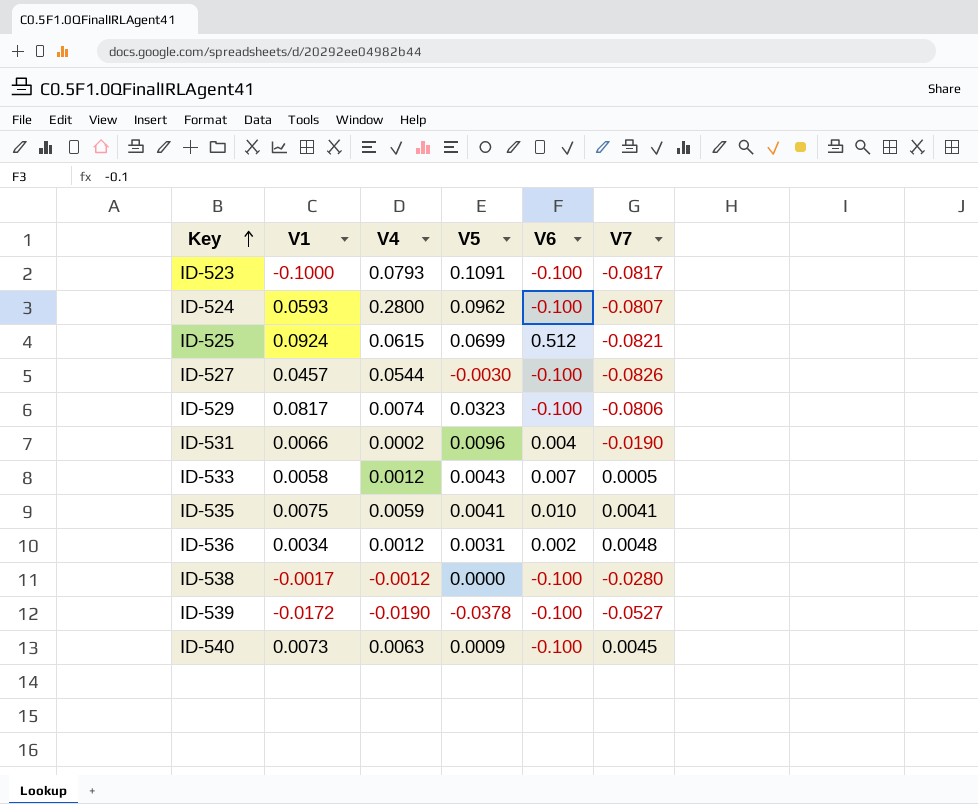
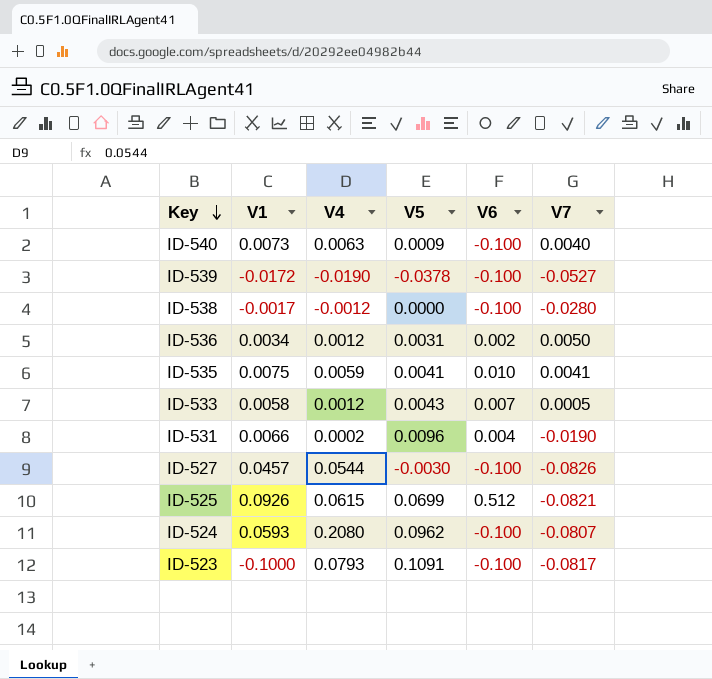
row order: Key ascending -> Key descending
row ID-529: 0.0817 | 0.0074 | 0.0323 | -0.100 | -0.0806 -> none
ID-540 | V7: 0.0045 -> 0.0040
ID-536 | V7: 0.0048 -> 0.0050
ID-525 | V1: 0.0924 -> 0.0926
ID-524 | V4: 0.2800 -> 0.2080

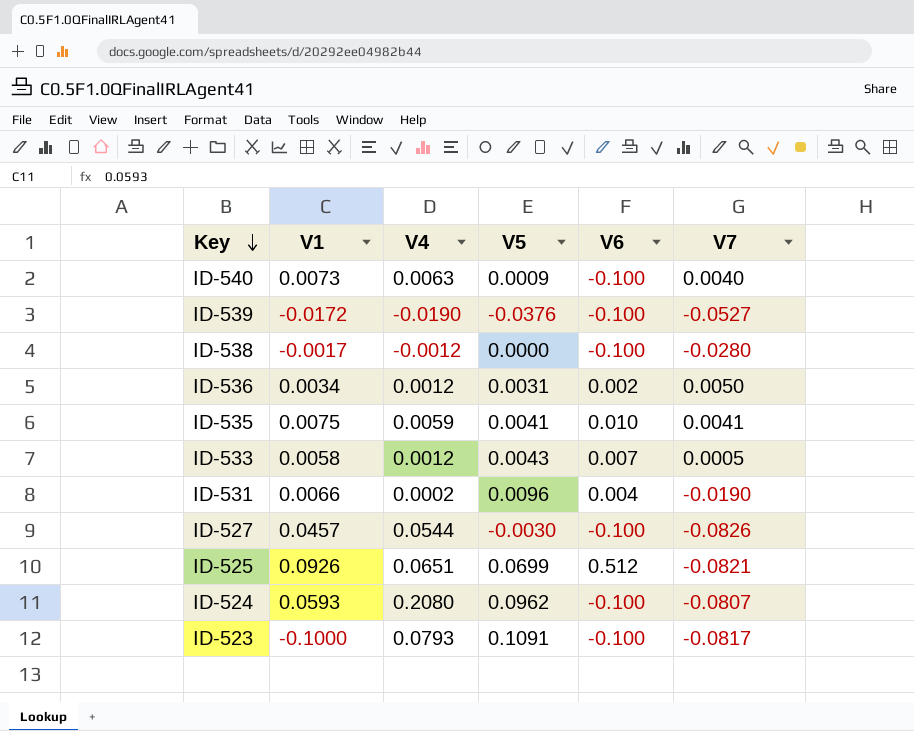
ID-539 | V5: -0.0378 -> -0.0376
ID-525 | V4: 0.0615 -> 0.0651

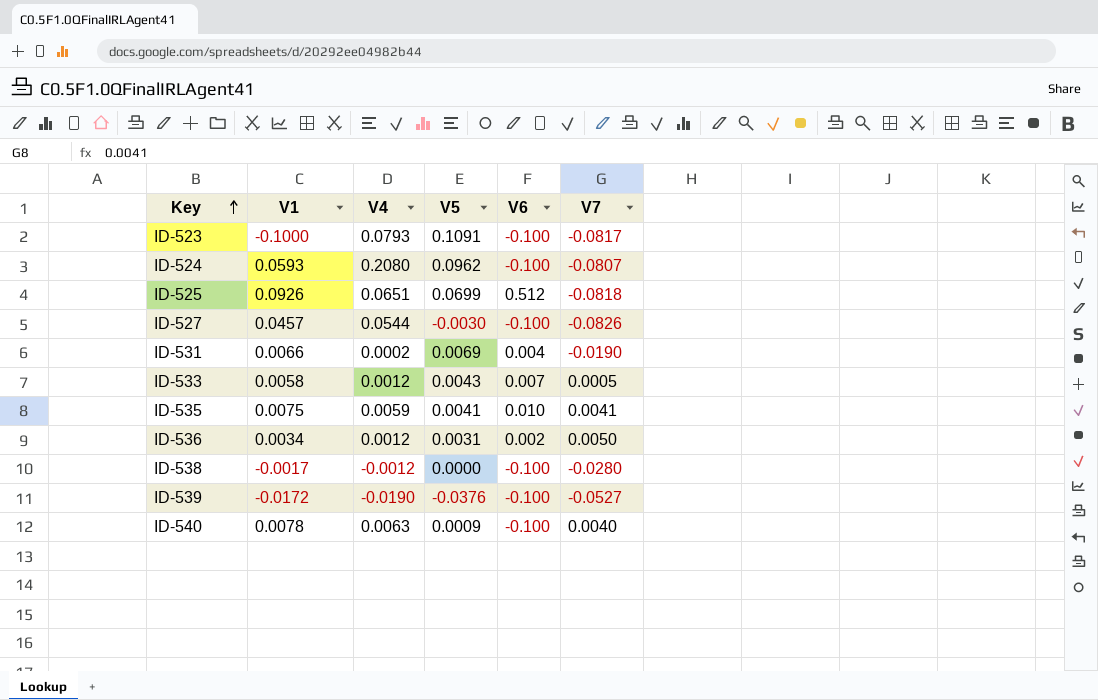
row order: Key descending -> Key ascending
ID-525 | V7: -0.0821 -> -0.0818
ID-531 | V5: 0.0096 -> 0.0069
ID-540 | V1: 0.0073 -> 0.0078

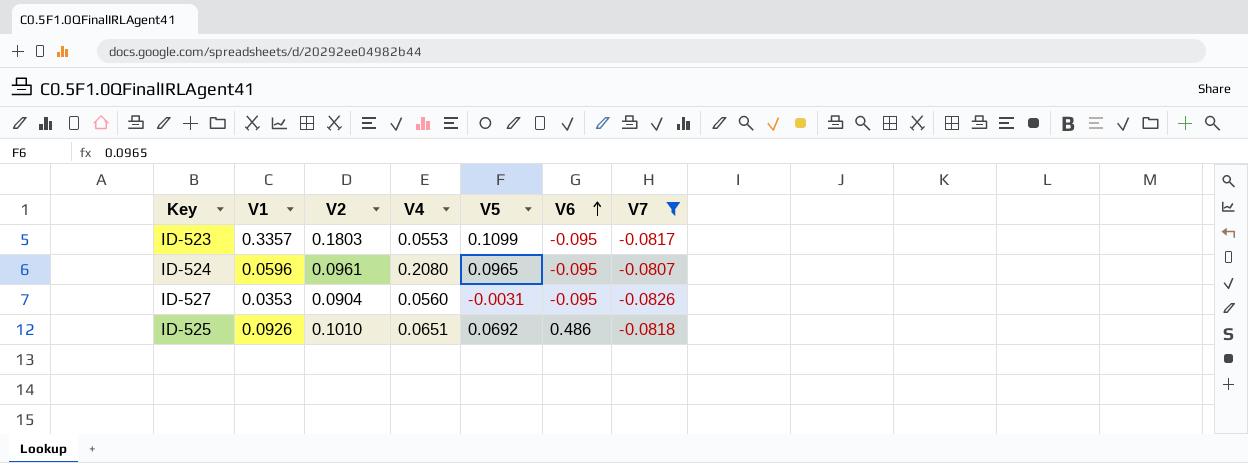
filter: none -> V7 <= -0.0807
row order: Key ascending -> V6 ascending
column V2 | position: none -> 3
ID-523 | V1: -0.1000 -> 0.3357
ID-523 | V4: 0.0793 -> 0.0553
ID-523 | V5: 0.1091 -> 0.1099
ID-523 | V6: -0.100 -> -0.095
ID-524 | V1: 0.0593 -> 0.0596
ID-524 | V5: 0.0962 -> 0.0965
ID-524 | V6: -0.100 -> -0.095
ID-527 | V1: 0.0457 -> 0.0353
ID-527 | V4: 0.0544 -> 0.0560
ID-527 | V5: -0.0030 -> -0.0031
ID-527 | V6: -0.100 -> -0.095
ID-525 | V5: 0.0699 -> 0.0692
ID-525 | V6: 0.512 -> 0.486

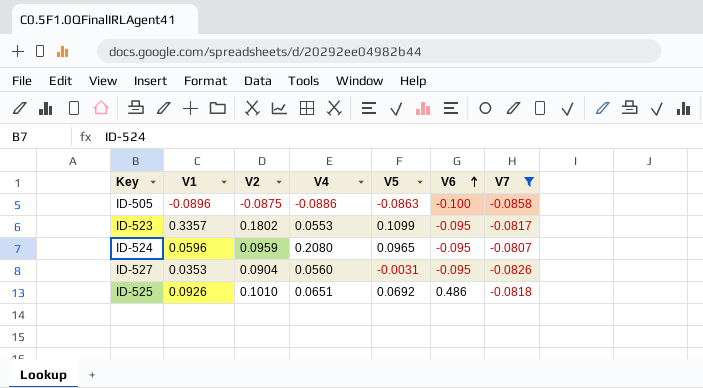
row ID-505: none -> -0.0896 | -0.0875 | -0.0886 | -0.0863 | -0.100 | -0.0858
ID-523 | V2: 0.1803 -> 0.1802
ID-524 | V2: 0.0961 -> 0.0959

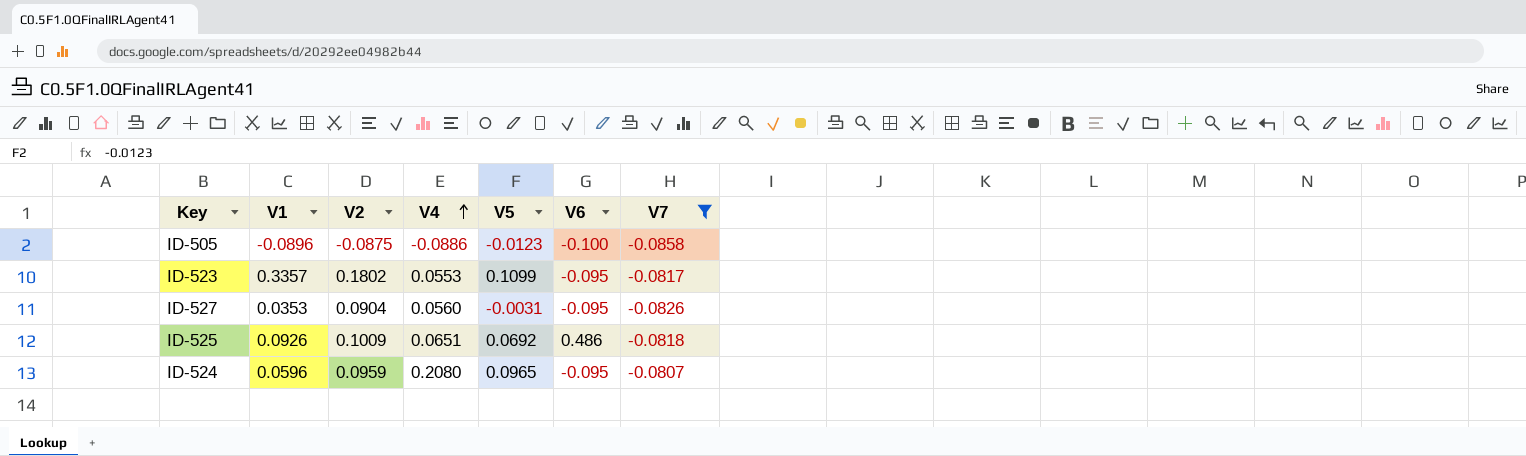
row order: V6 ascending -> V4 ascending
ID-505 | V5: -0.0863 -> -0.0123
ID-525 | V2: 0.1010 -> 0.1009

